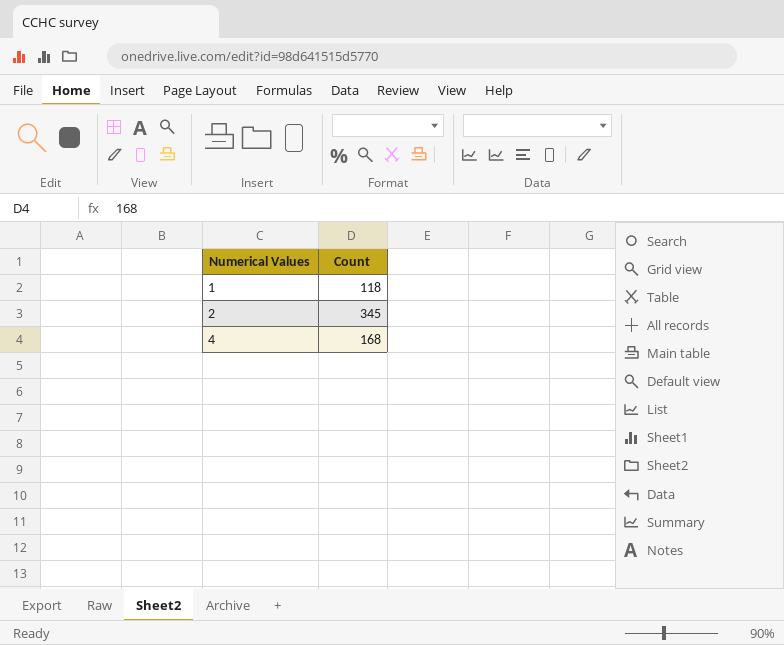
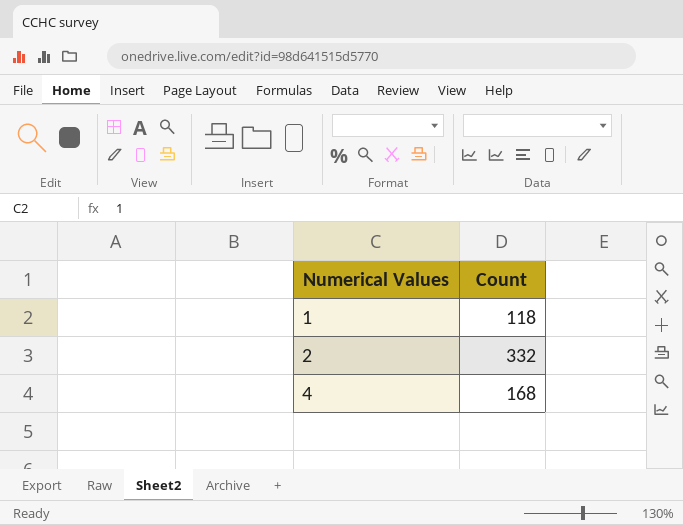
2 | Count: 345 -> 332

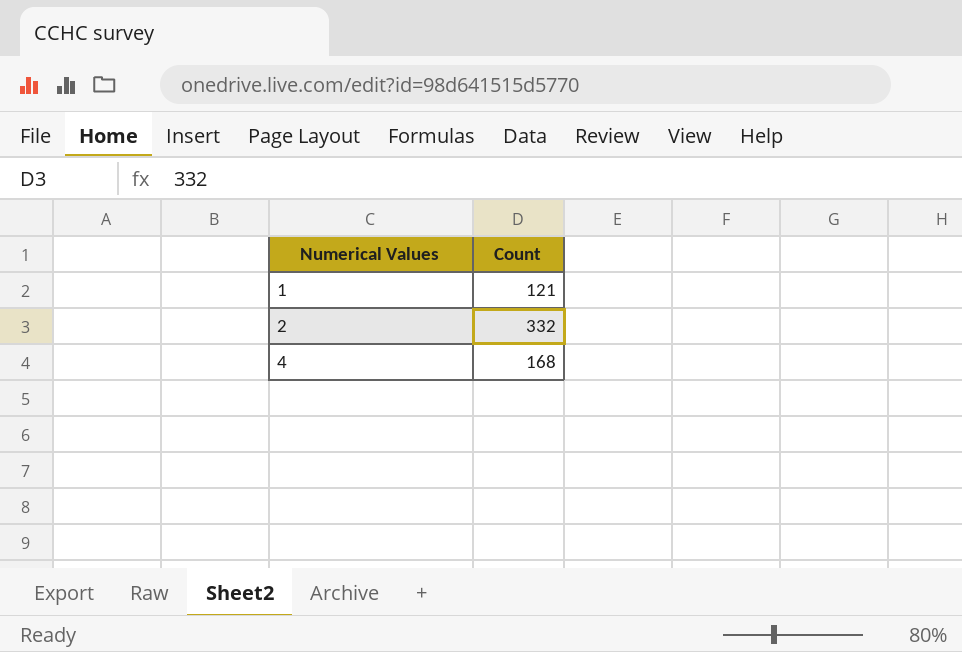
1 | Count: 118 -> 121

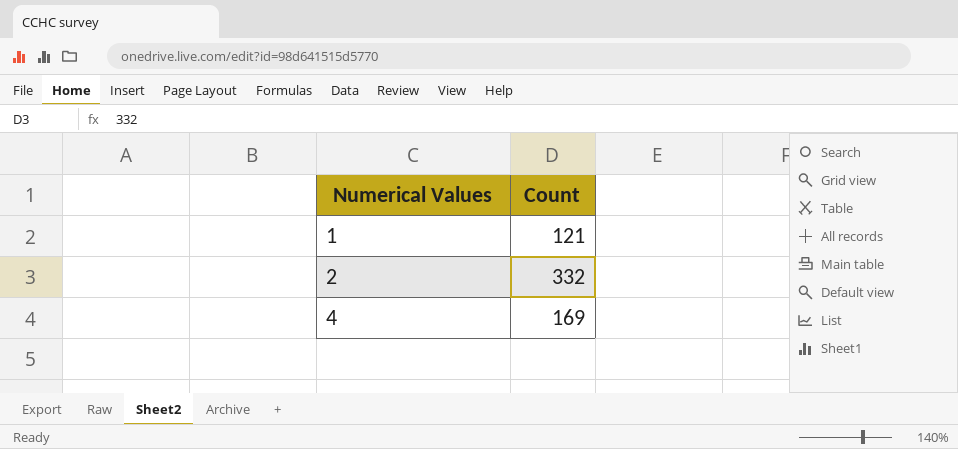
4 | Count: 168 -> 169

